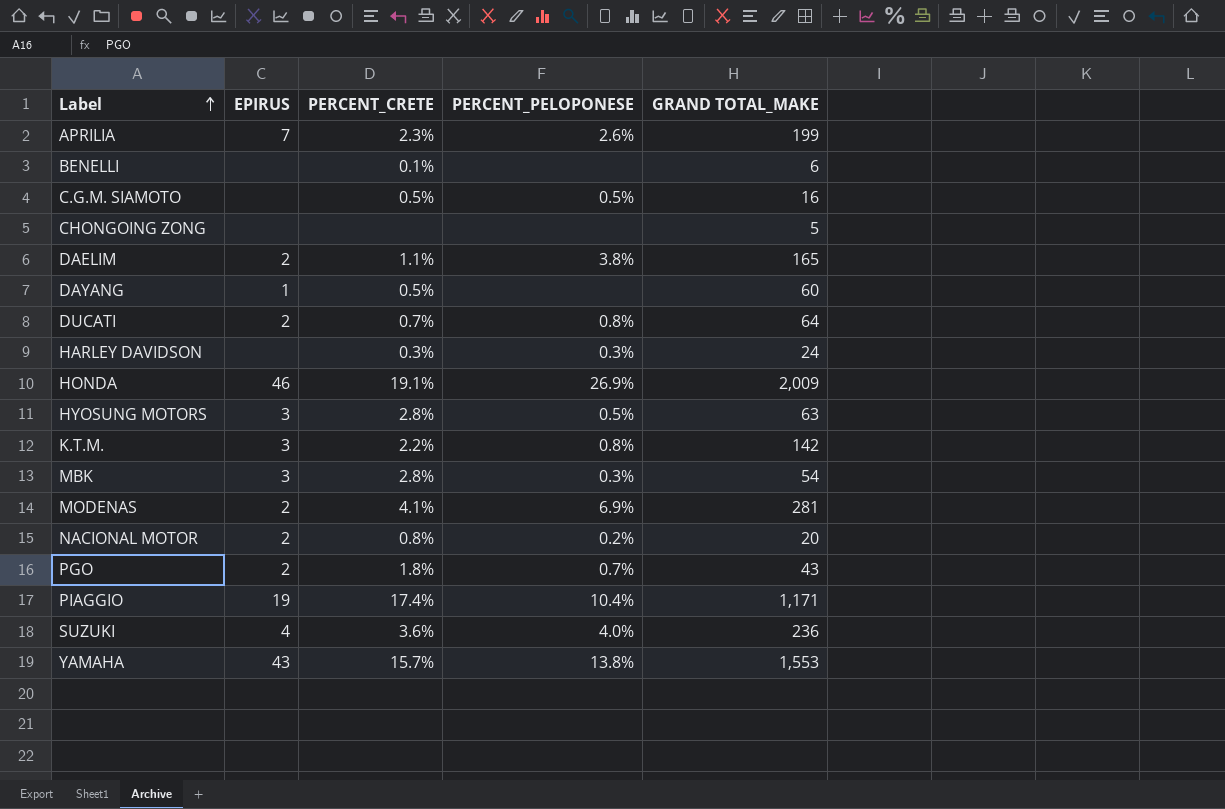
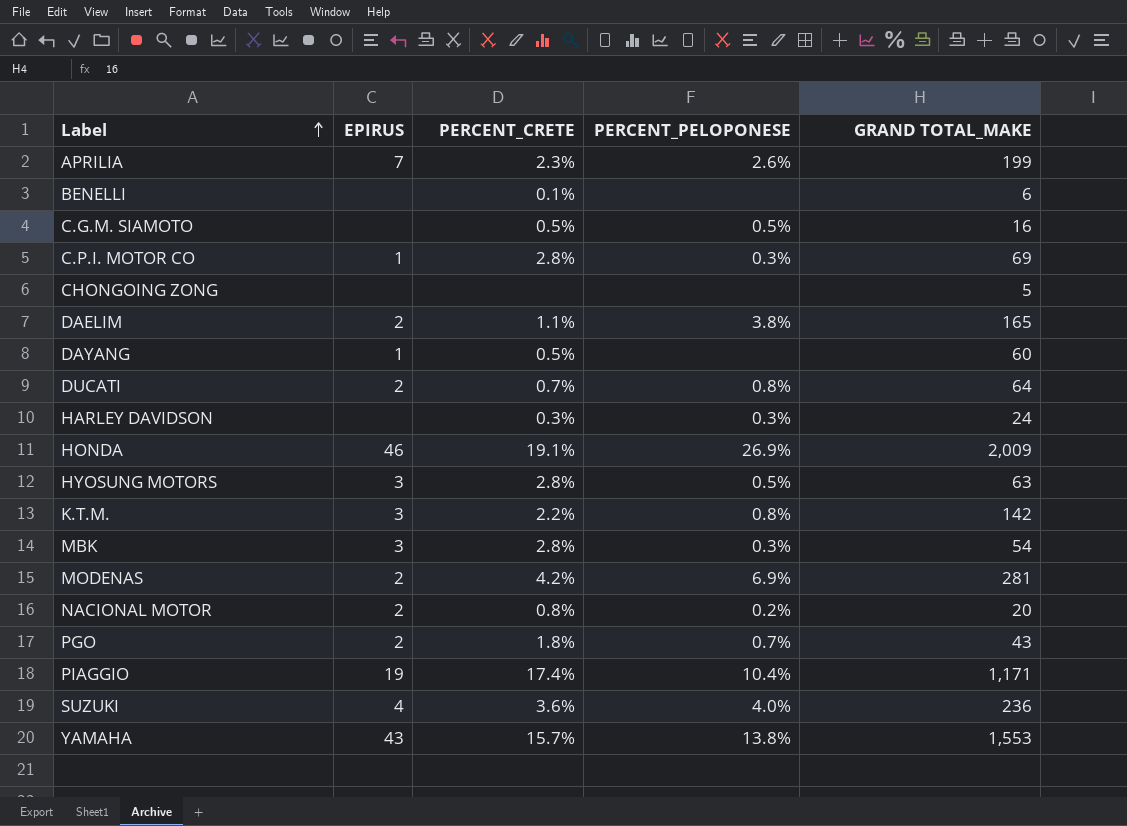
row C.P.I. MOTOR CO: none -> 1 | 2.8% | 0.3% | 69
MODENAS | PERCENT_CRETE: 4.1% -> 4.2%

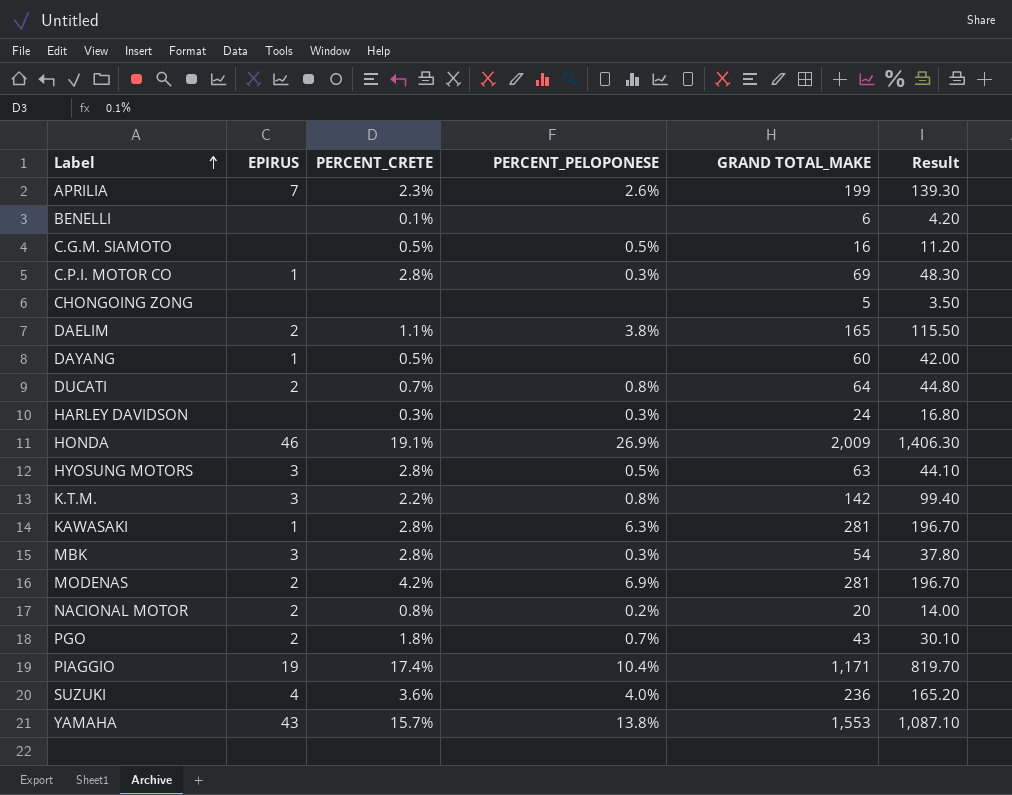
column Result | formula: none -> [GRAND TOTAL_MAKE] * 0.7
row KAWASAKI: none -> 1 | 2.8% | 6.3% | 281 | 196.70

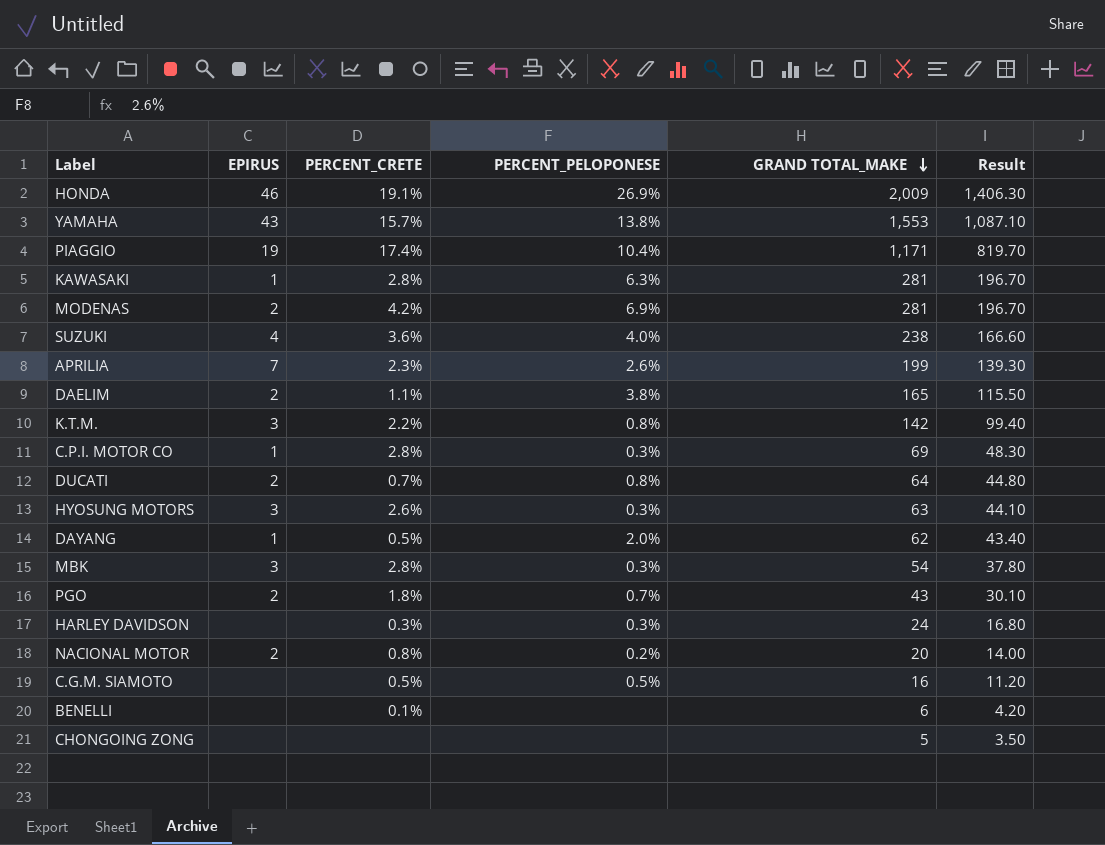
row order: Label ascending -> GRAND TOTAL_MAKE descending
SUZUKI | GRAND TOTAL_MAKE: 236 -> 238
SUZUKI | Result: 165.20 -> 166.60
HYOSUNG MOTORS | PERCENT_CRETE: 2.8% -> 2.6%
HYOSUNG MOTORS | PERCENT_PELOPONESE: 0.5% -> 0.3%
DAYANG | PERCENT_PELOPONESE: none -> 2.0%
DAYANG | GRAND TOTAL_MAKE: 60 -> 62
DAYANG | Result: 42.00 -> 43.40

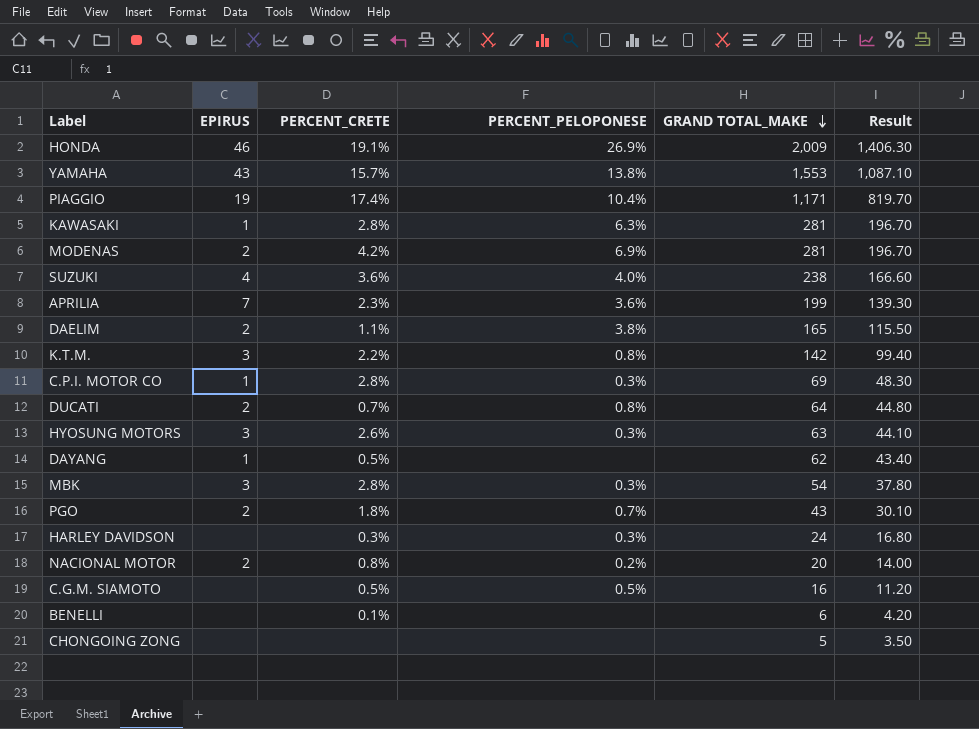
APRILIA | PERCENT_PELOPONESE: 2.6% -> 3.6%
DAYANG | PERCENT_PELOPONESE: 2.0% -> none

